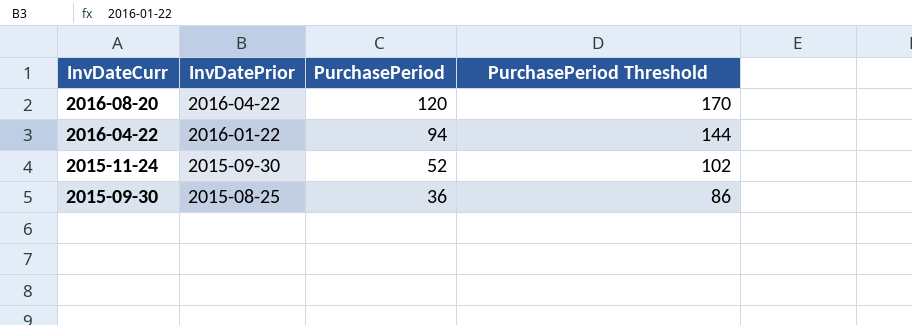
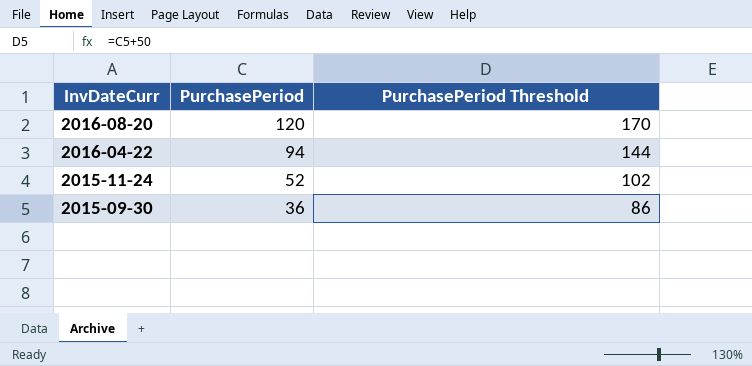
column InvDatePrior | position: 2 -> none

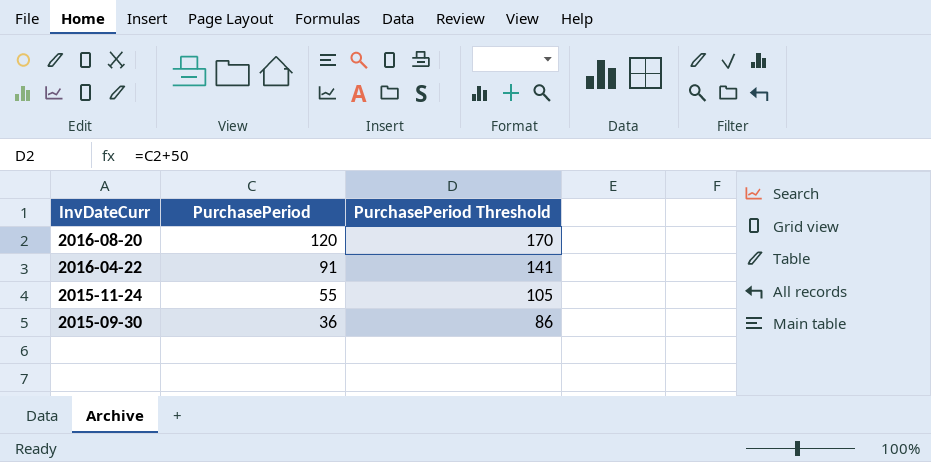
2016-04-22 | PurchasePeriod: 94 -> 91
2016-04-22 | PurchasePeriod Threshold: 144 -> 141
2015-11-24 | PurchasePeriod: 52 -> 55
2015-11-24 | PurchasePeriod Threshold: 102 -> 105

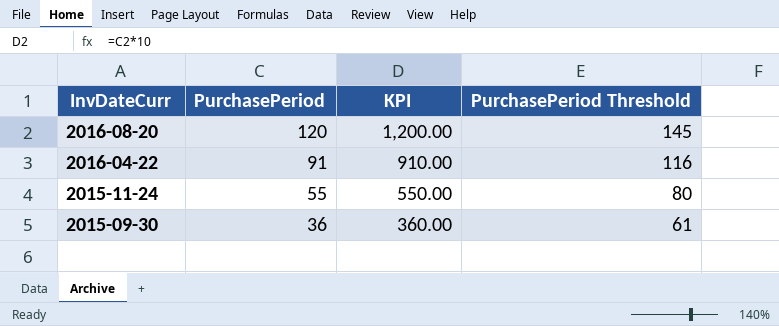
column KPI | formula: none -> [PurchasePeriod] * 10
column PurchasePeriod Threshold | formula: [PurchasePeriod] + 50 -> [PurchasePeriod] + 25

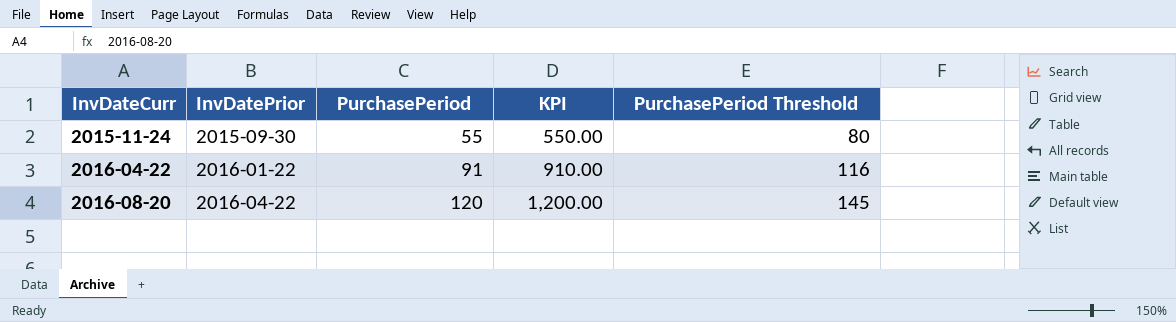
row order: InvDateCurr descending -> InvDateCurr ascending
column InvDatePrior | position: none -> 2
row 2015-09-30: 36 | 360.00 | 61 -> none

